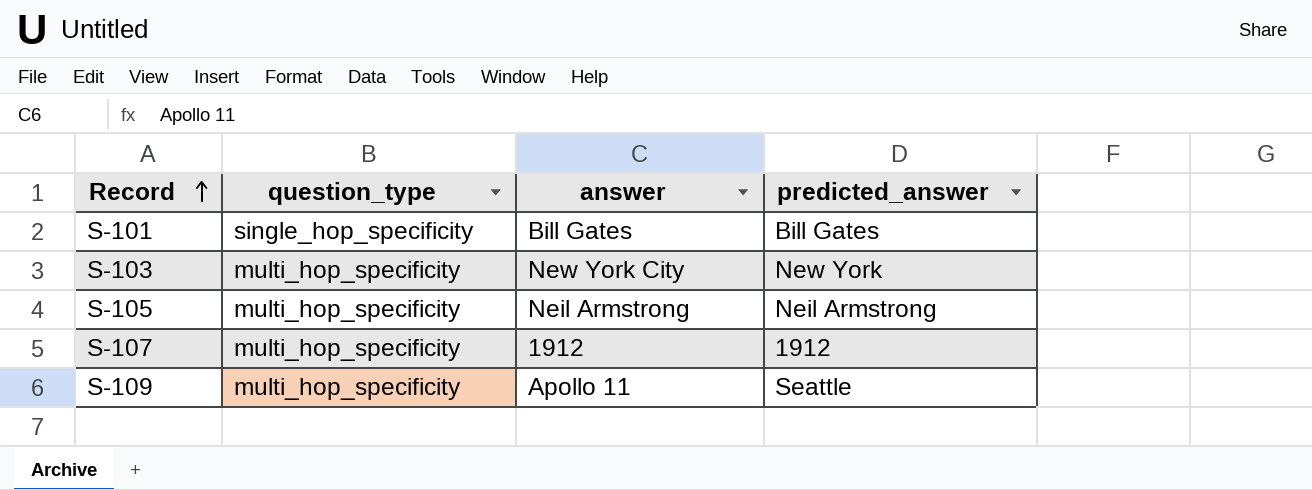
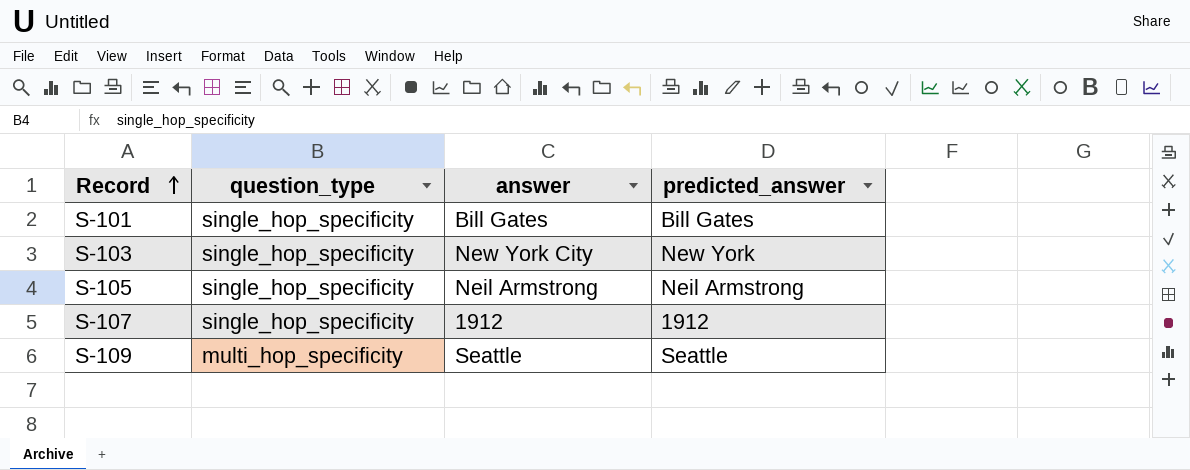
S-103 | question_type: multi_hop_specificity -> single_hop_specificity
S-105 | question_type: multi_hop_specificity -> single_hop_specificity
S-107 | question_type: multi_hop_specificity -> single_hop_specificity
S-109 | answer: Apollo 11 -> Seattle

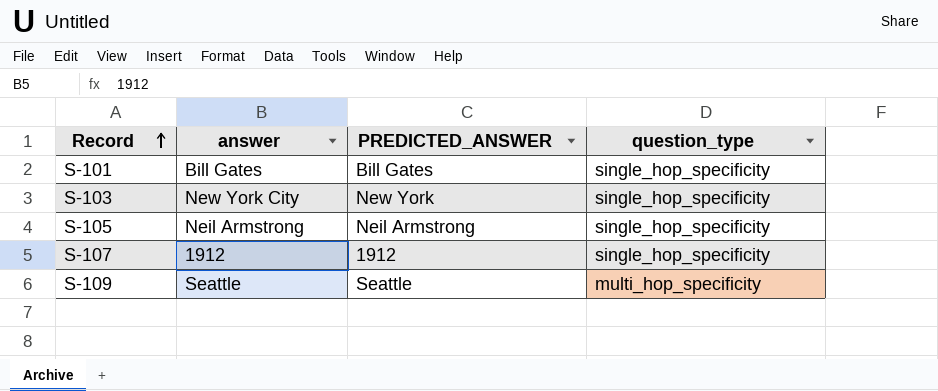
column name: predicted_answer -> PREDICTED_ANSWER
column question_type | position: 2 -> 4

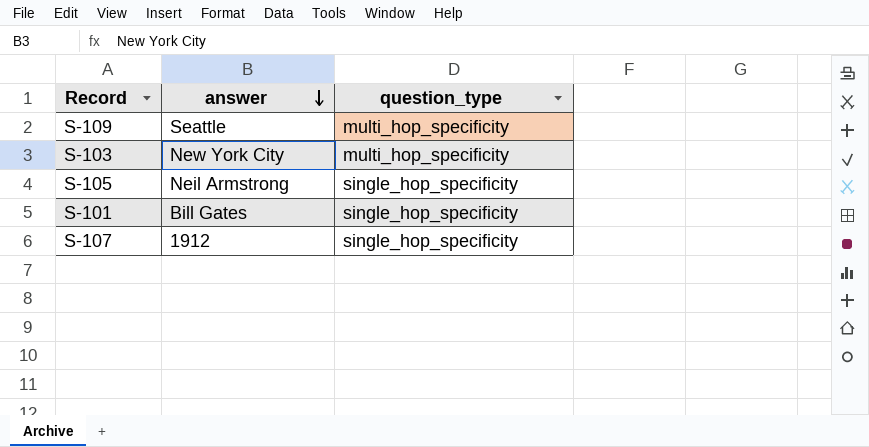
row order: Record ascending -> answer descending
column PREDICTED_ANSWER | position: 3 -> none
S-103 | question_type: single_hop_specificity -> multi_hop_specificity

